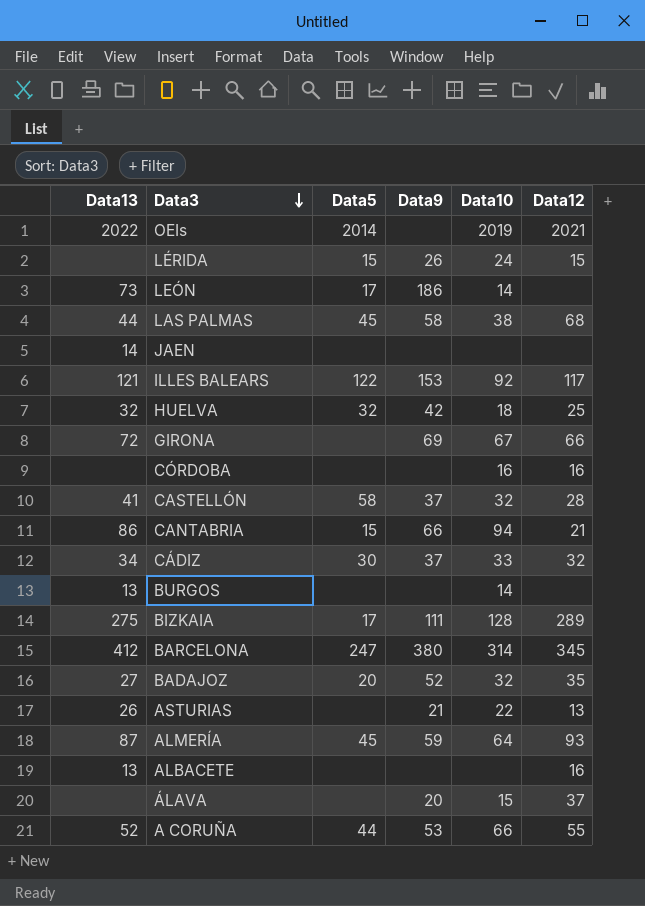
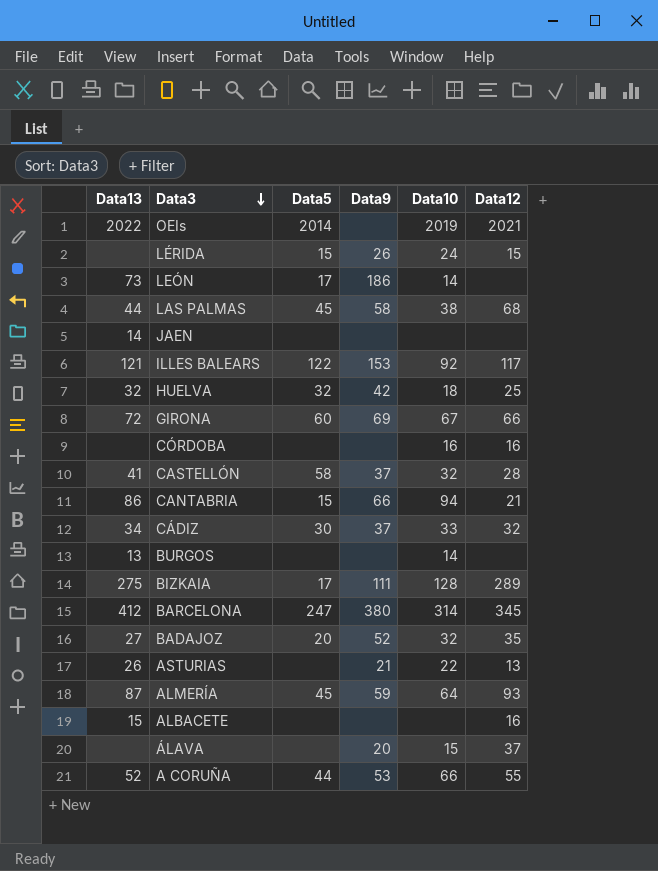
GIRONA | Data5: none -> 60
ALBACETE | Data13: 13 -> 15

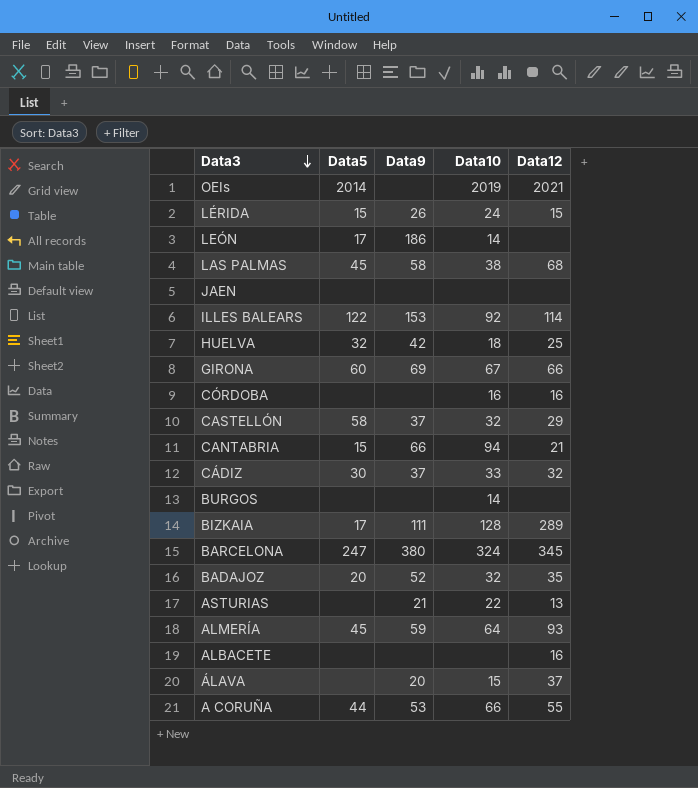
column Data13 | position: 1 -> none
ILLES BALEARS | Data12: 117 -> 114
CASTELLÓN | Data12: 28 -> 29
BARCELONA | Data10: 314 -> 324

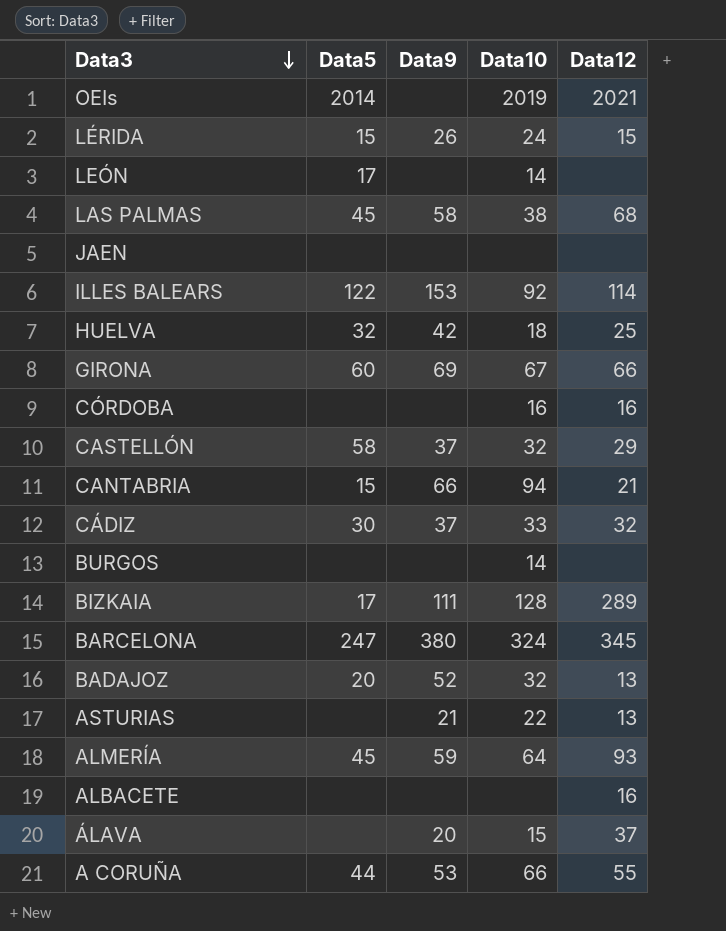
LEÓN | Data9: 186 -> none
BADAJOZ | Data12: 35 -> 13

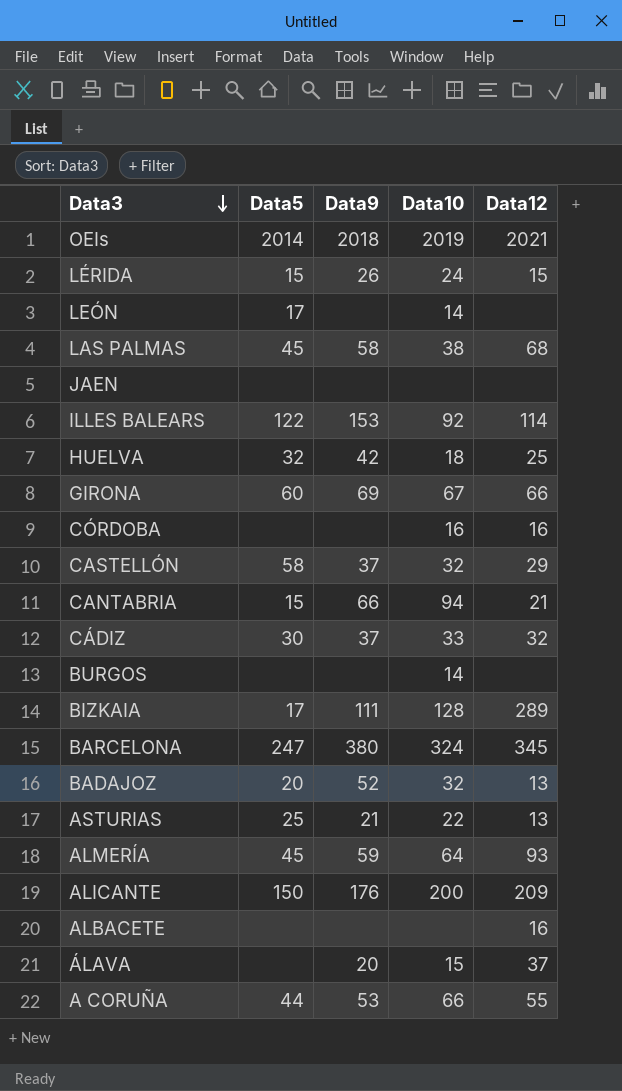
OEIs | Data9: none -> 2018
ASTURIAS | Data5: none -> 25
row ALICANTE: none -> 150 | 176 | 200 | 209

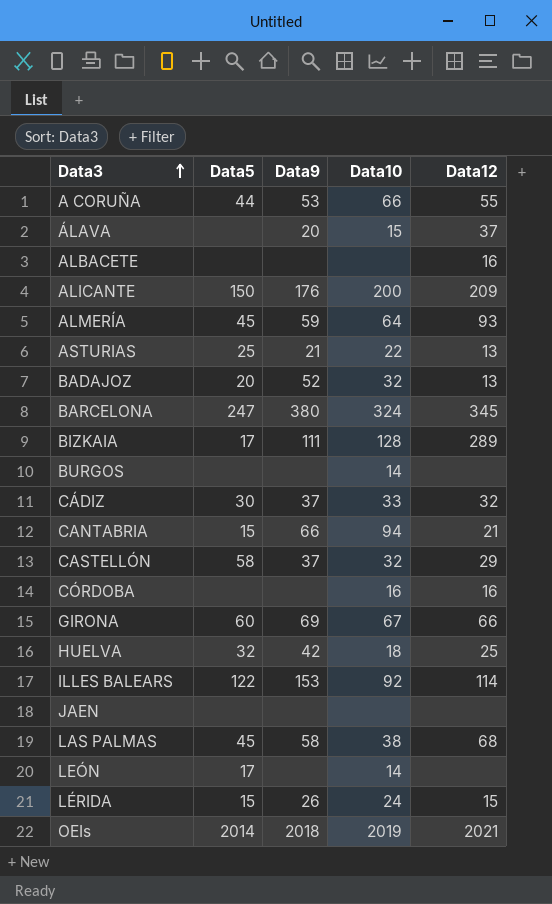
row order: Data3 descending -> Data3 ascending

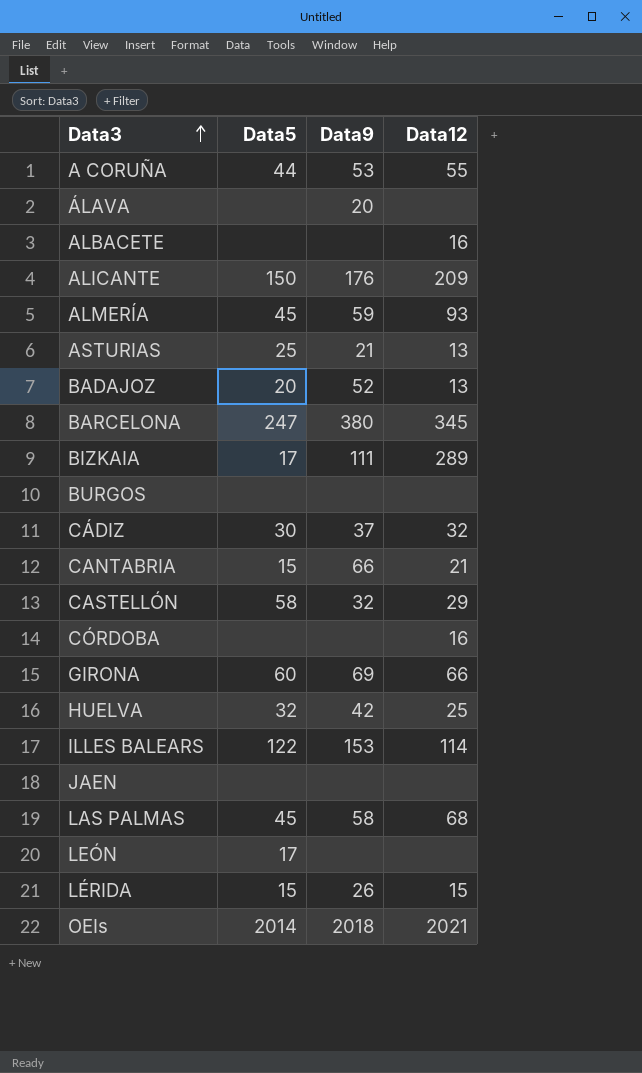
column Data10 | position: 4 -> none
ÁLAVA | Data12: 37 -> none
CASTELLÓN | Data9: 37 -> 32

